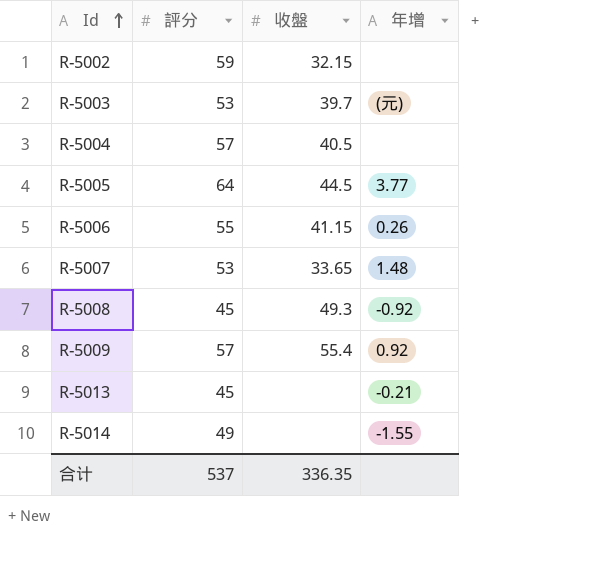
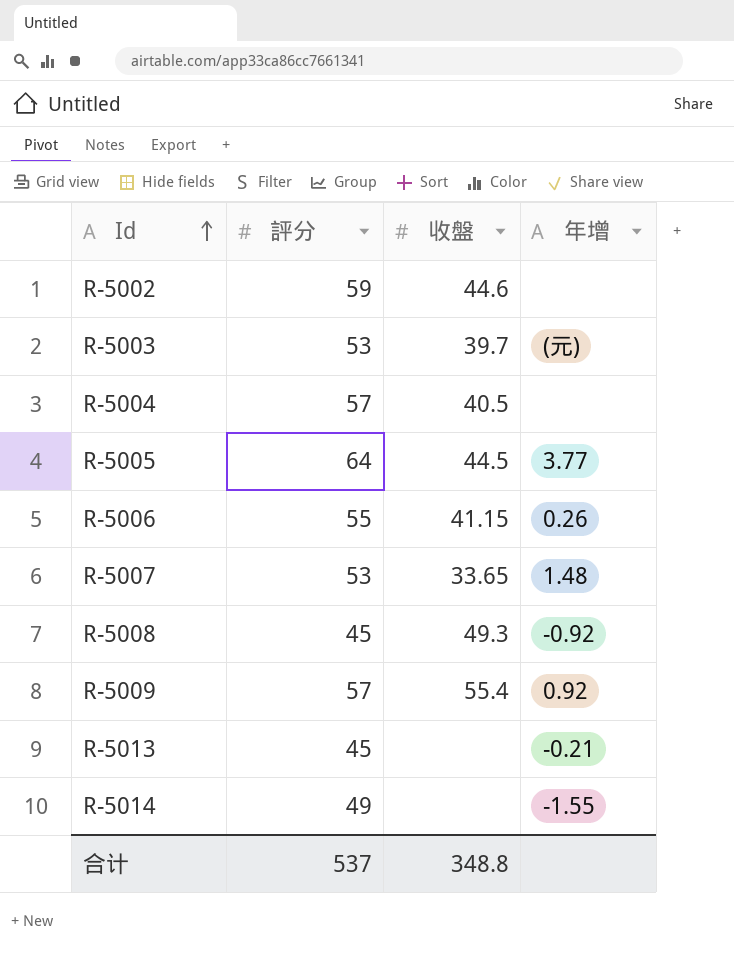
R-5002 | 收盤: 32.15 -> 44.6
合计 | 收盤: 336.35 -> 348.8

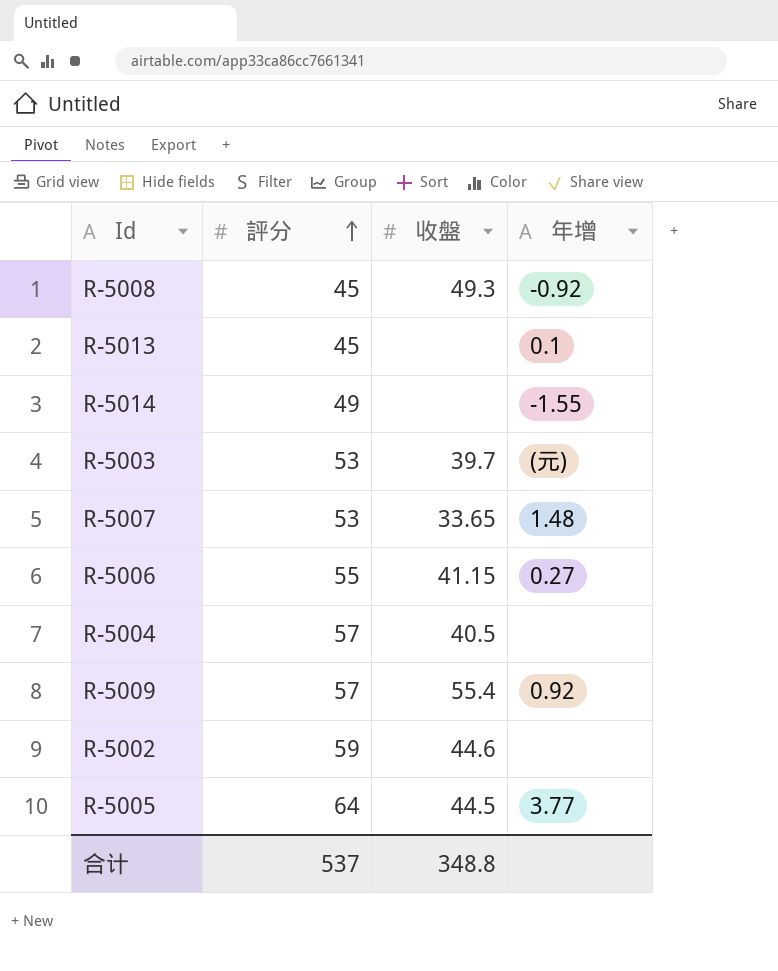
row order: Id ascending -> 評分 ascending
R-5013 | 年增: -0.21 -> 0.1
R-5006 | 年增: 0.26 -> 0.27

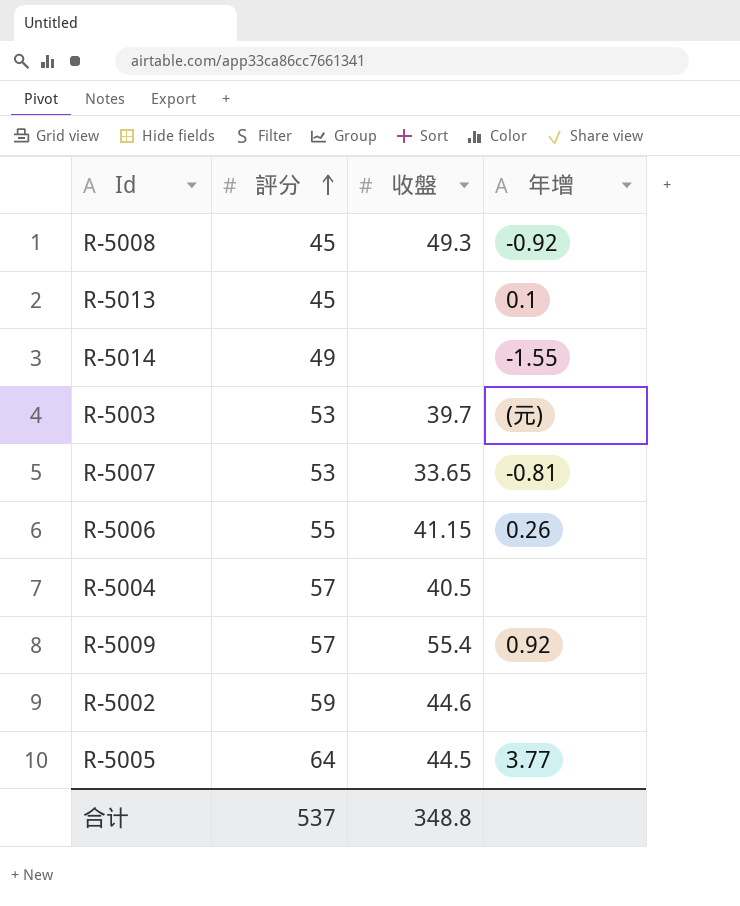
R-5007 | 年增: 1.48 -> -0.81
R-5006 | 年增: 0.27 -> 0.26

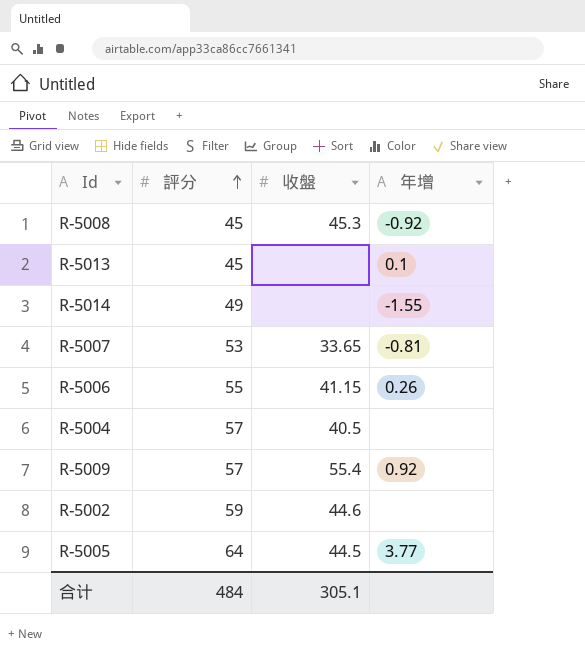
row R-5003: 53 | 39.7 | (元) -> none
R-5008 | 收盤: 49.3 -> 45.3
合计 | 評分: 537 -> 484
合计 | 收盤: 348.8 -> 305.1

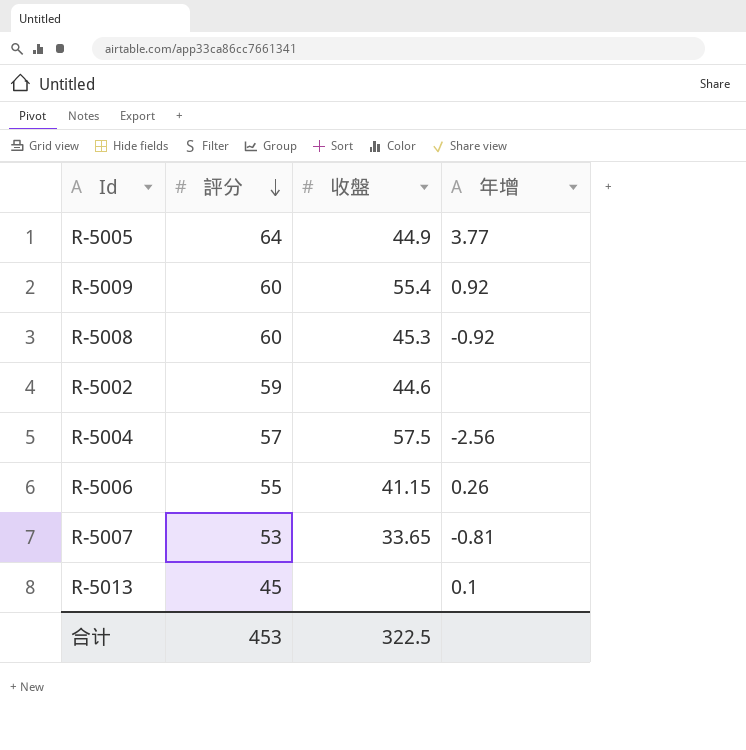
row order: 評分 ascending -> 評分 descending
row R-5014: 49 | none | -1.55 -> none
R-5005 | 收盤: 44.5 -> 44.9
R-5009 | 評分: 57 -> 60
R-5008 | 評分: 45 -> 60
R-5004 | 收盤: 40.5 -> 57.5
R-5004 | 年增: none -> -2.56
合计 | 評分: 484 -> 453
合计 | 收盤: 305.1 -> 322.5

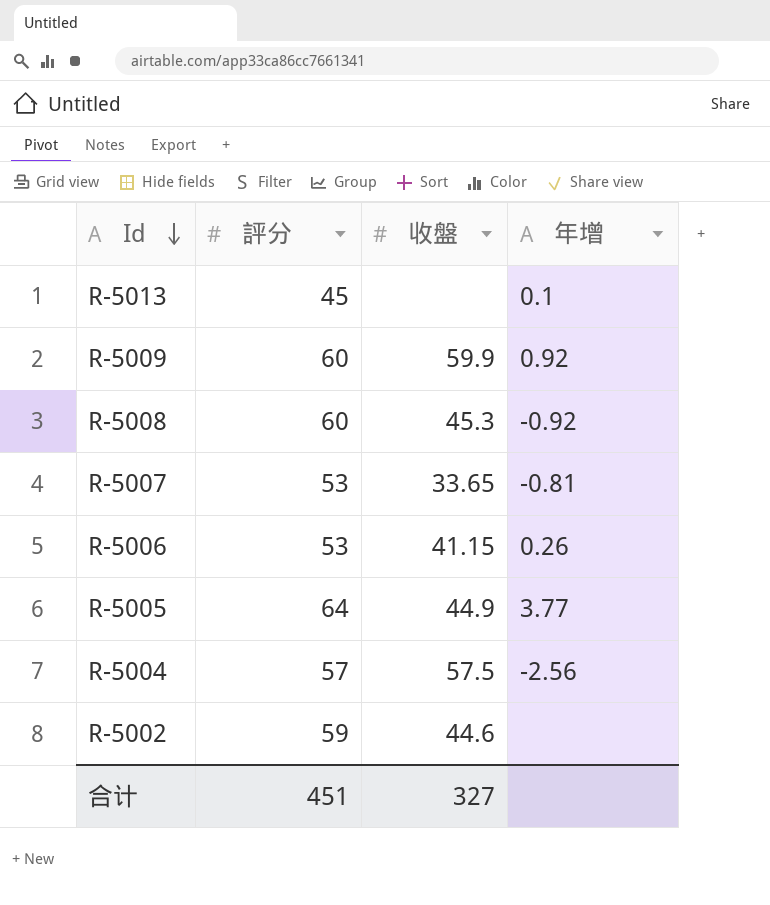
row order: 評分 descending -> Id descending
R-5009 | 收盤: 55.4 -> 59.9
R-5006 | 評分: 55 -> 53
合计 | 評分: 453 -> 451
合计 | 收盤: 322.5 -> 327

